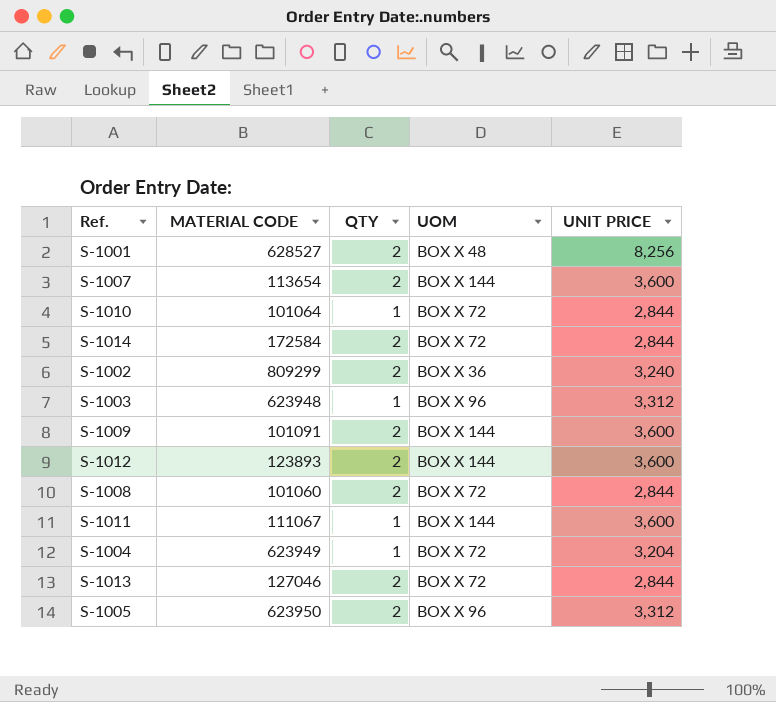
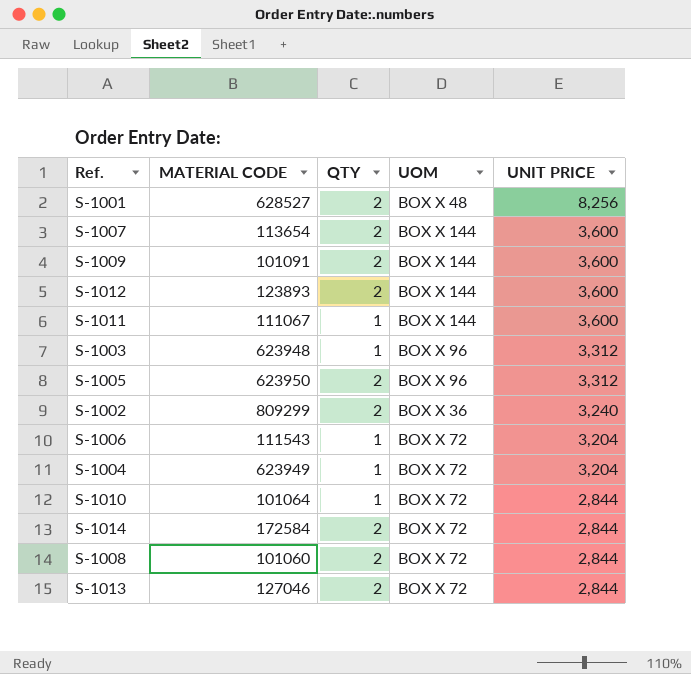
row order: none -> UNIT PRICE descending
row S-1006: none -> 111543 | 1 | BOX X 72 | 3,204

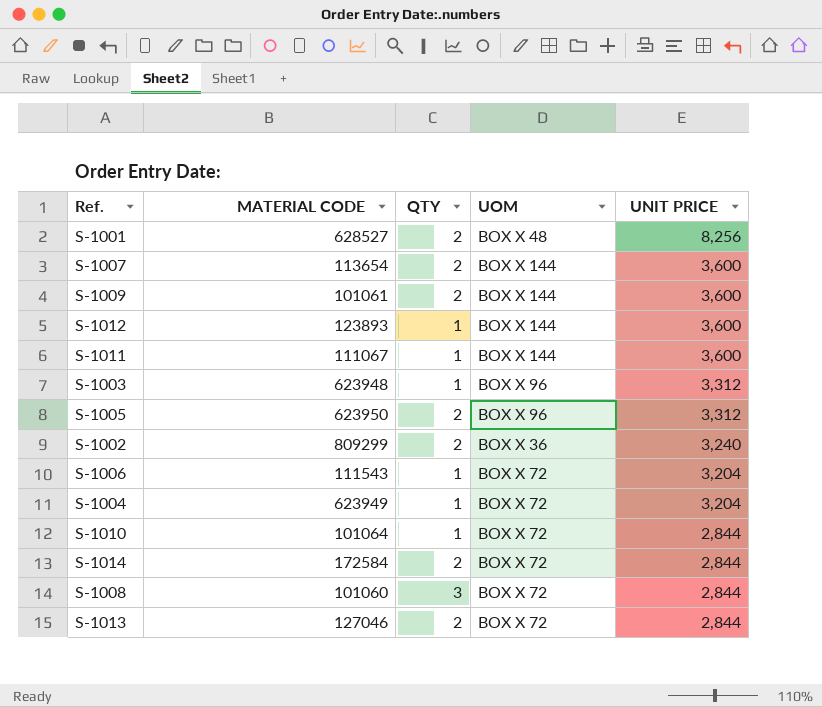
S-1009 | MATERIAL CODE: 101091 -> 101061
S-1012 | QTY: 2 -> 1
S-1008 | QTY: 2 -> 3

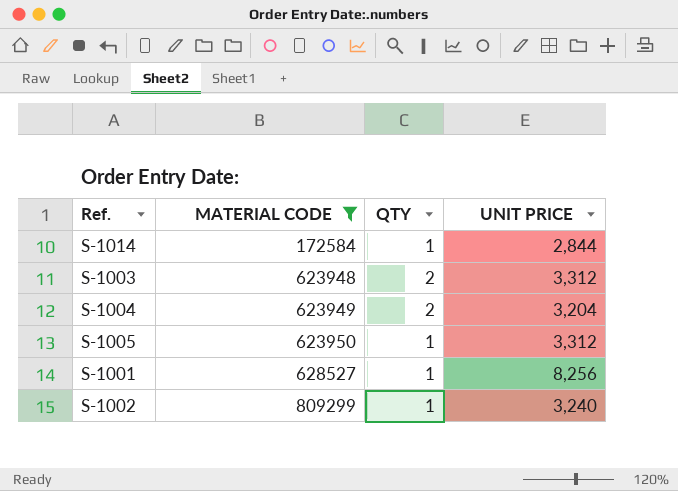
filter: none -> MATERIAL CODE >= 172584
row order: UNIT PRICE descending -> MATERIAL CODE ascending
column UOM | position: 4 -> none
S-1014 | QTY: 2 -> 1
S-1003 | QTY: 1 -> 2
S-1004 | QTY: 1 -> 2
S-1005 | QTY: 2 -> 1
S-1001 | QTY: 2 -> 1
S-1002 | QTY: 2 -> 1

